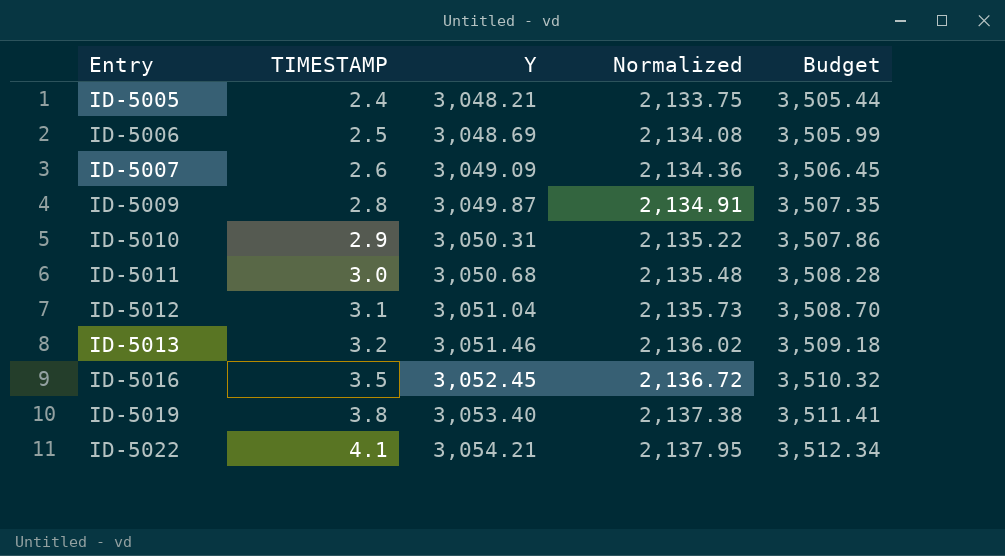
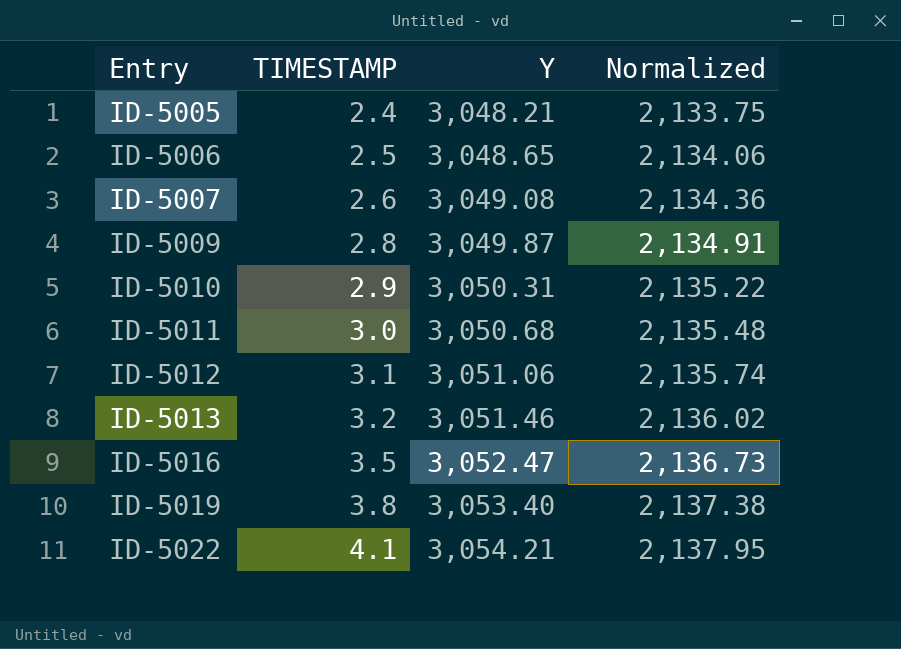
column Budget | formula: [Y] * 1.15 -> none
ID-5006 | Y: 3,048.69 -> 3,048.65
ID-5006 | Normalized: 2,134.08 -> 2,134.06
ID-5007 | Y: 3,049.09 -> 3,049.08
ID-5012 | Y: 3,051.04 -> 3,051.06
ID-5012 | Normalized: 2,135.73 -> 2,135.74
ID-5016 | Y: 3,052.45 -> 3,052.47
ID-5016 | Normalized: 2,136.72 -> 2,136.73

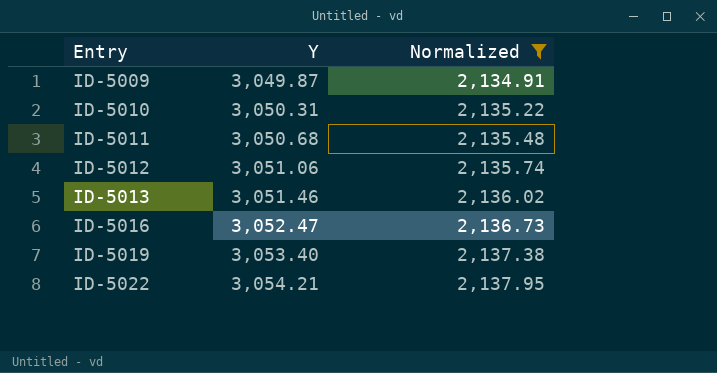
filter: none -> Normalized >= 2,134.91
column TIMESTAMP | position: 2 -> none

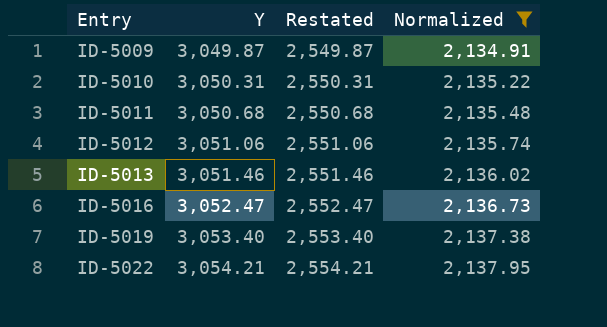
column Restated | formula: none -> [Y] - 500

